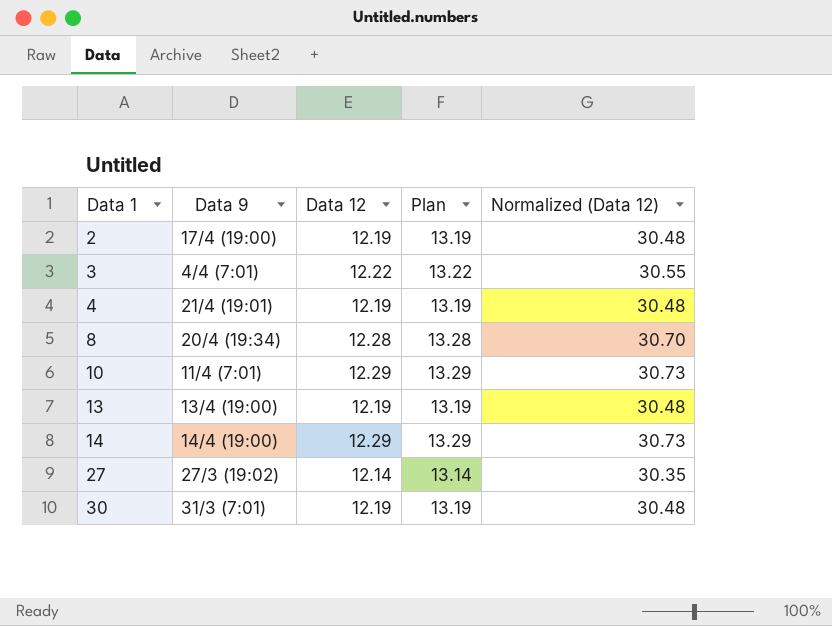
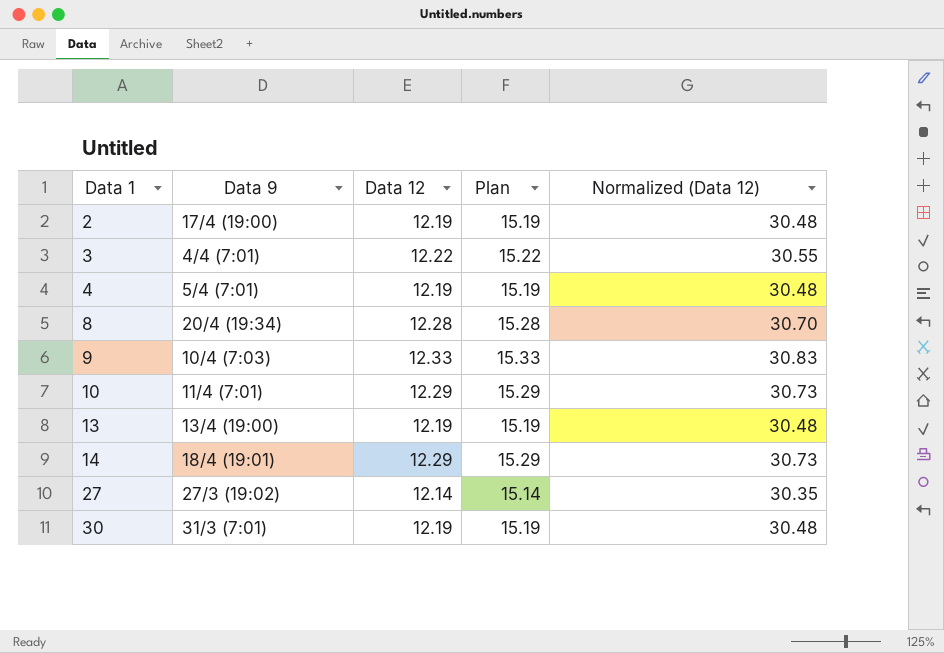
column Plan | formula: [Data 12] + 1 -> [Data 12] + 3
4 | Data 9: 21/4 (19:01) -> 5/4 (7:01)
row 9: none -> 10/4 (7:03) | 12.33 | 15.33 | 30.83
14 | Data 9: 14/4 (19:00) -> 18/4 (19:01)

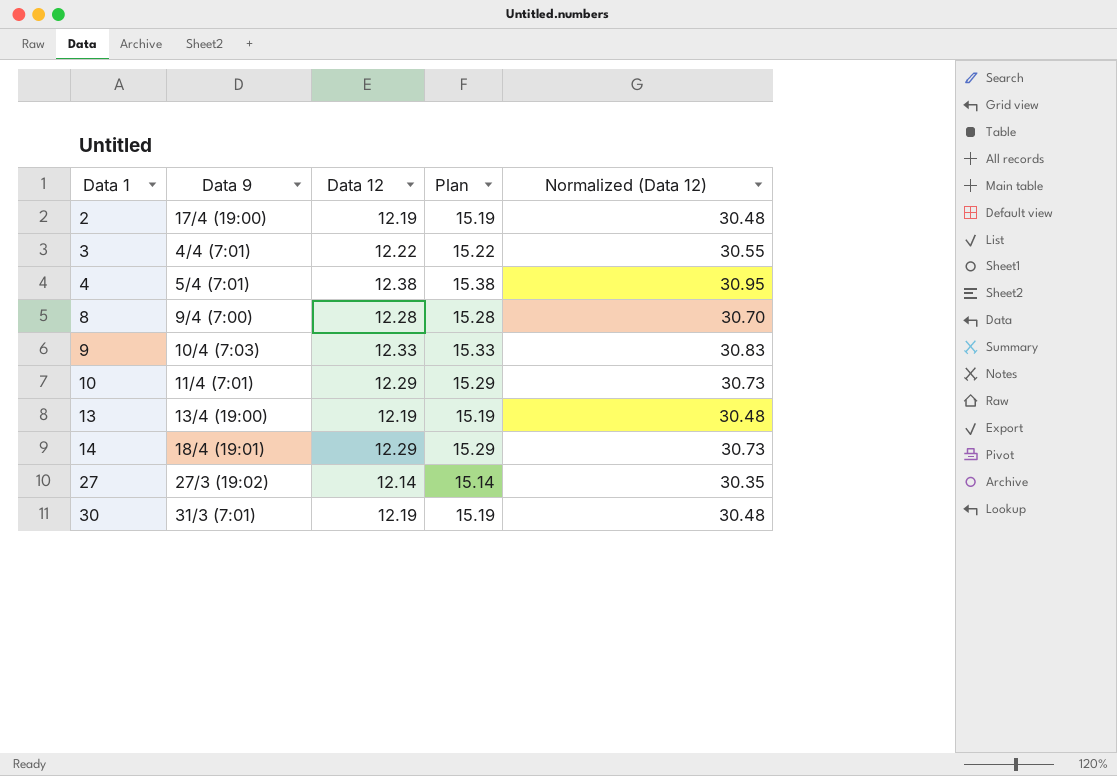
4 | Data 12: 12.19 -> 12.38
4 | Plan: 15.19 -> 15.38
4 | Normalized (Data 12): 30.48 -> 30.95
8 | Data 9: 20/4 (19:34) -> 9/4 (7:00)

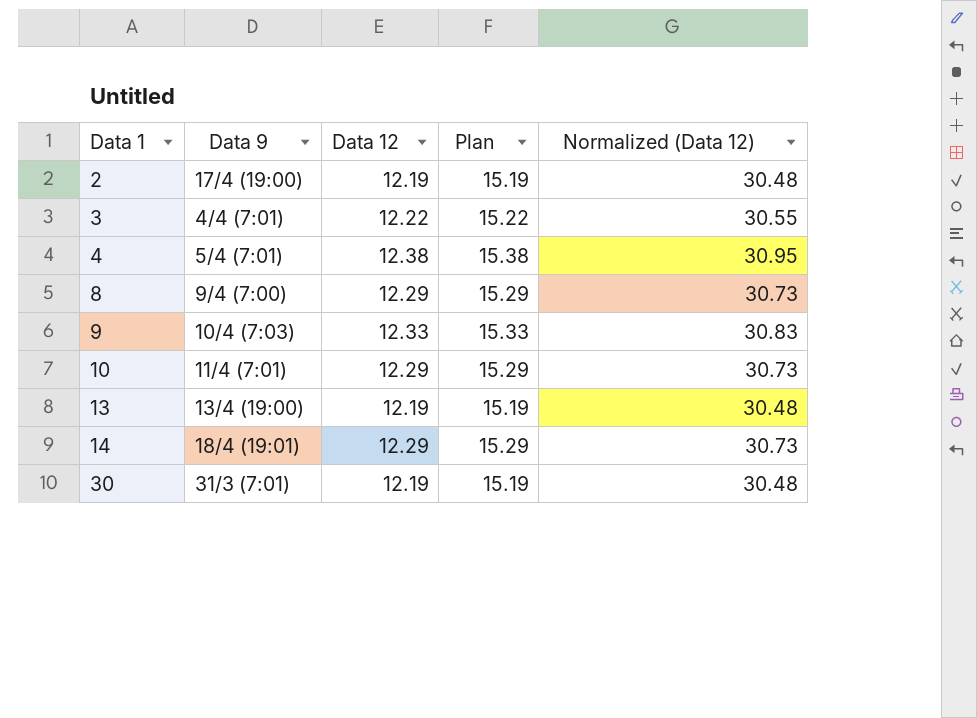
row 27: 27/3 (19:02) | 12.14 | 15.14 | 30.35 -> none
8 | Data 12: 12.28 -> 12.29
8 | Plan: 15.28 -> 15.29
8 | Normalized (Data 12): 30.70 -> 30.73

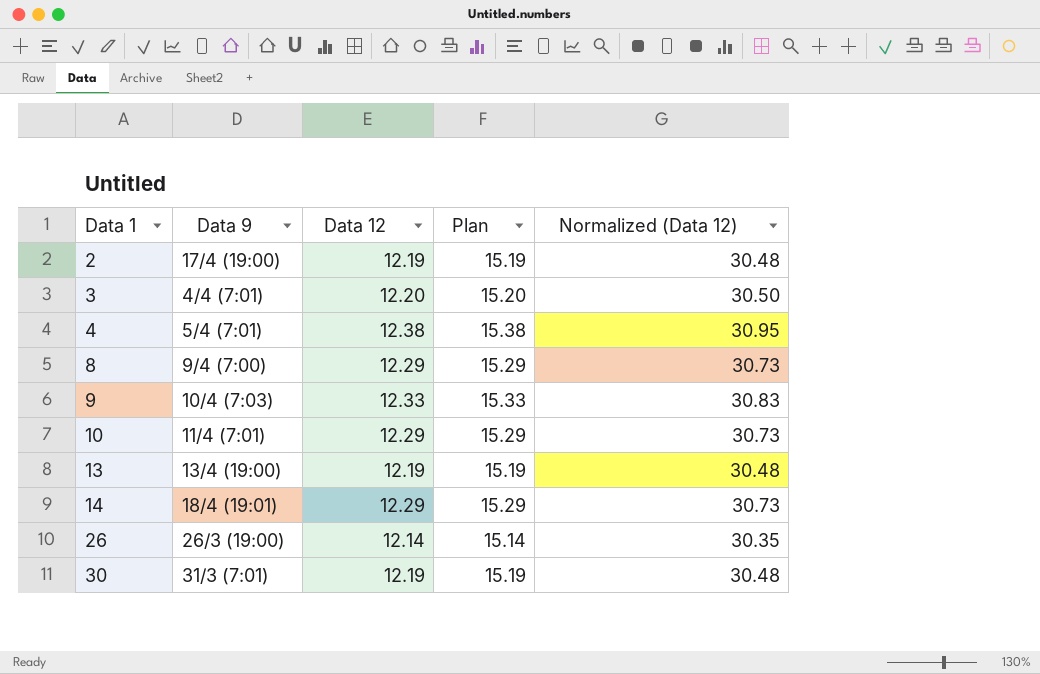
3 | Data 12: 12.22 -> 12.20
3 | Plan: 15.22 -> 15.20
3 | Normalized (Data 12): 30.55 -> 30.50
row 26: none -> 26/3 (19:00) | 12.14 | 15.14 | 30.35

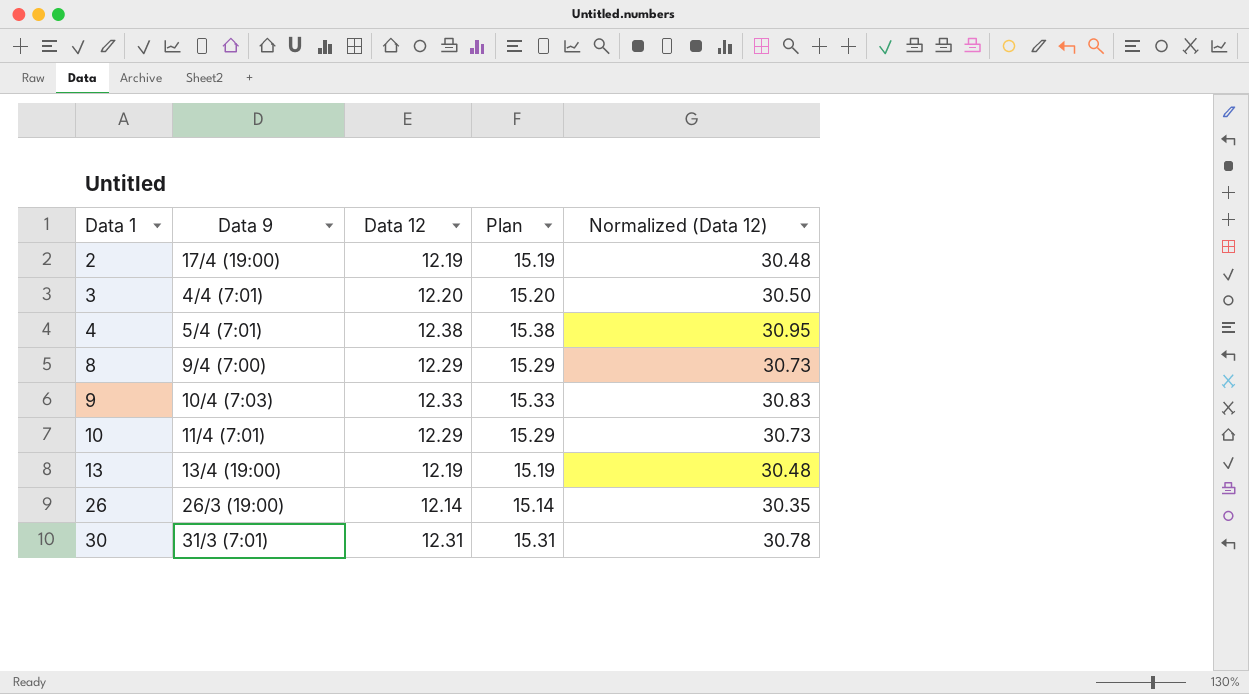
row 14: 18/4 (19:01) | 12.29 | 15.29 | 30.73 -> none
30 | Data 12: 12.19 -> 12.31
30 | Plan: 15.19 -> 15.31
30 | Normalized (Data 12): 30.48 -> 30.78

